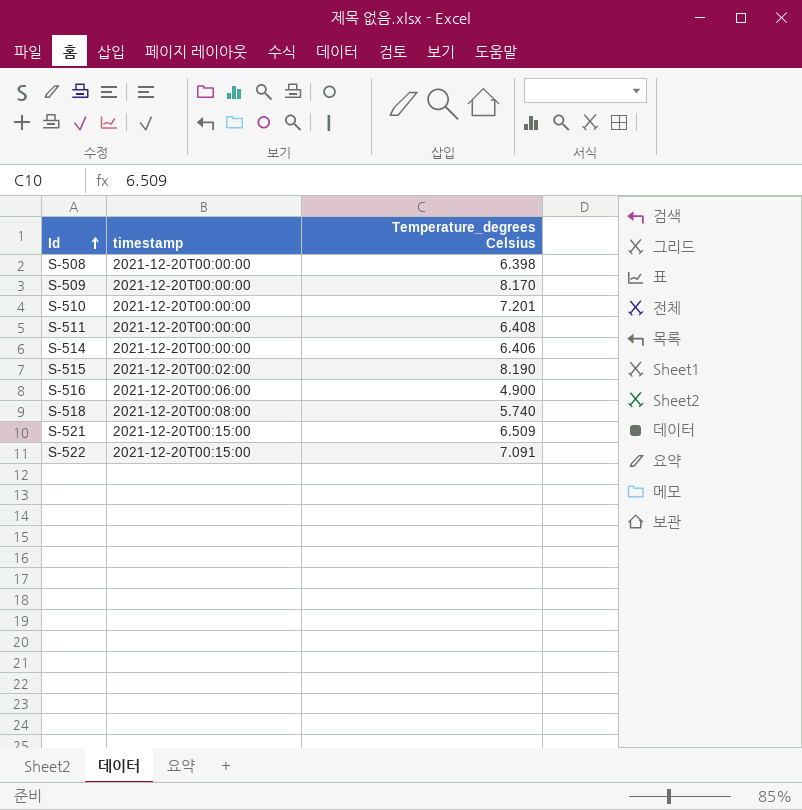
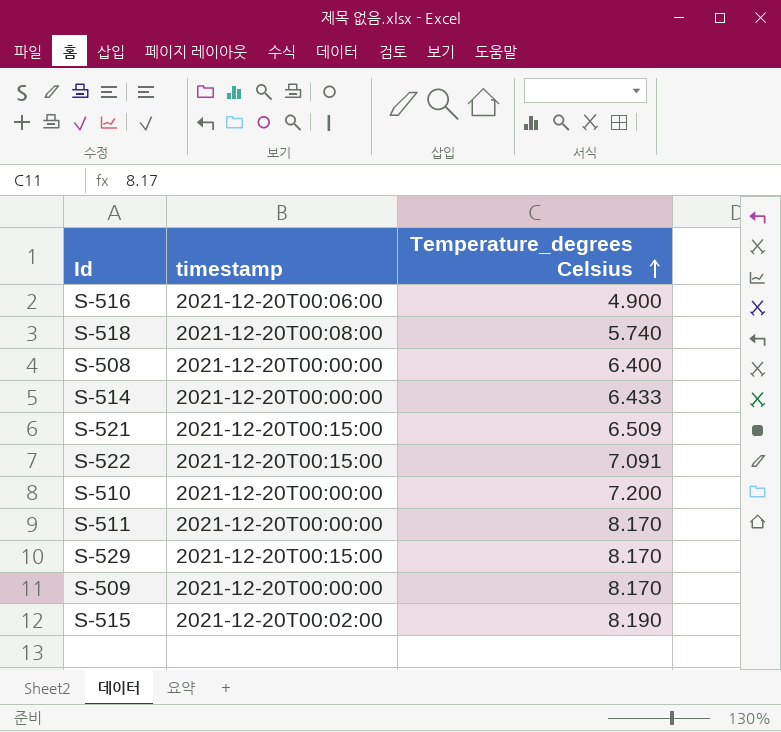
row order: Id ascending -> Temperature_degrees Celsius ascending
S-508 | Temperature_degrees Celsius: 6.398 -> 6.400
S-514 | Temperature_degrees Celsius: 6.406 -> 6.433
S-510 | Temperature_degrees Celsius: 7.201 -> 7.200
S-511 | Temperature_degrees Celsius: 6.408 -> 8.170
row S-529: none -> 2021-12-20T00:15:00 | 8.170

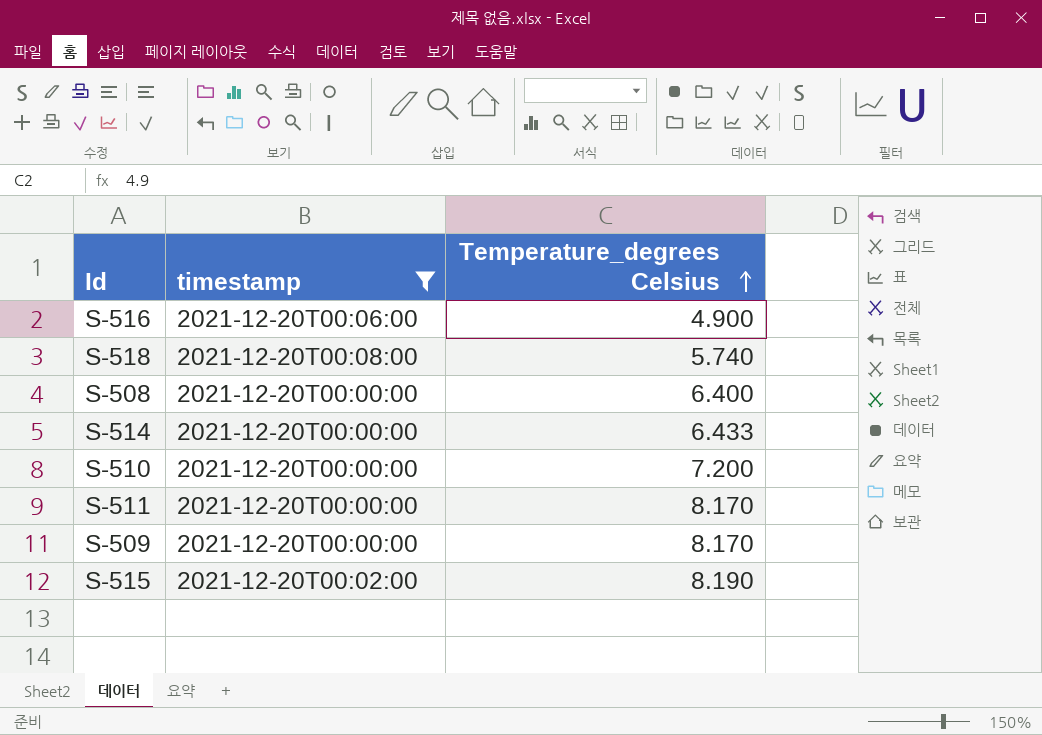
filter: none -> timestamp != 2021-12-20T00:15:00

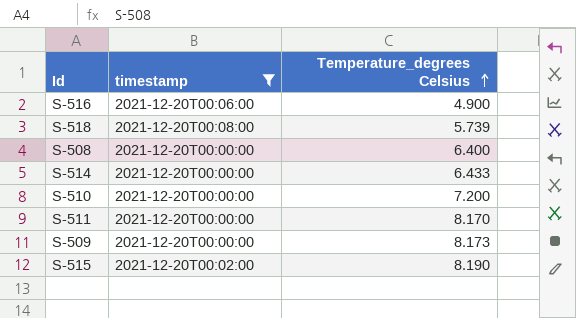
S-518 | Temperature_degrees Celsius: 5.740 -> 5.739
S-509 | Temperature_degrees Celsius: 8.170 -> 8.173

